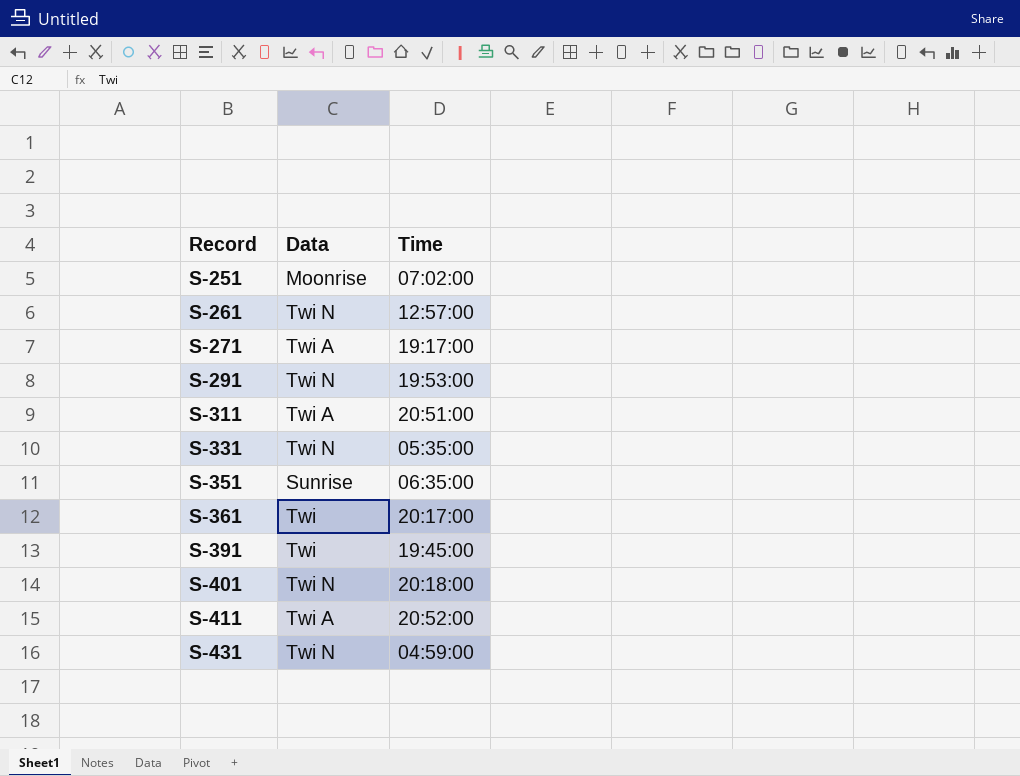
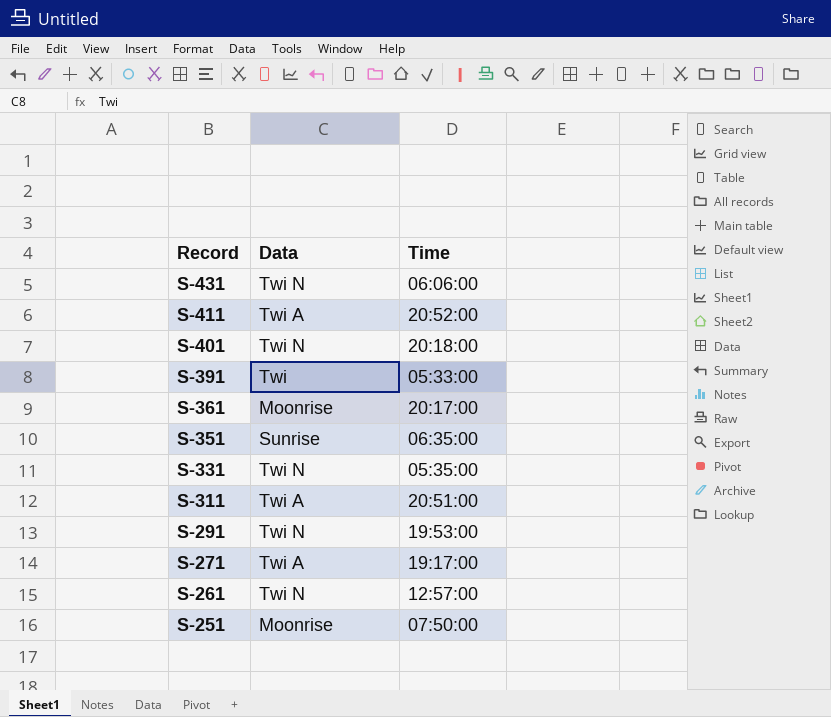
row order: Record ascending -> Record descending
S-431 | Time: 04:59:00 -> 06:06:00
S-391 | Time: 19:45:00 -> 05:33:00
S-361 | Data: Twi -> Moonrise
S-251 | Time: 07:02:00 -> 07:50:00

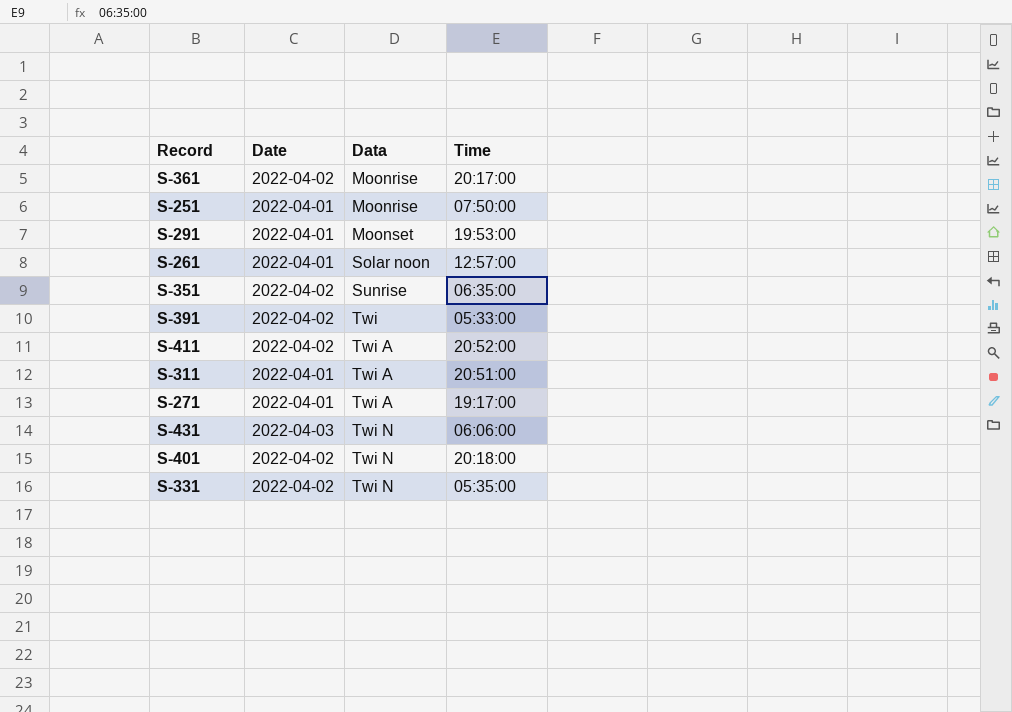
row order: Record descending -> Data ascending
column Date | position: none -> 2
S-291 | Data: Twi N -> Moonset
S-261 | Data: Twi N -> Solar noon

